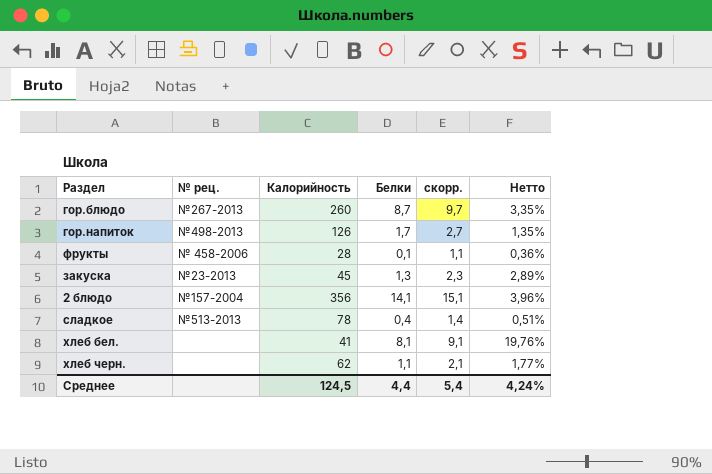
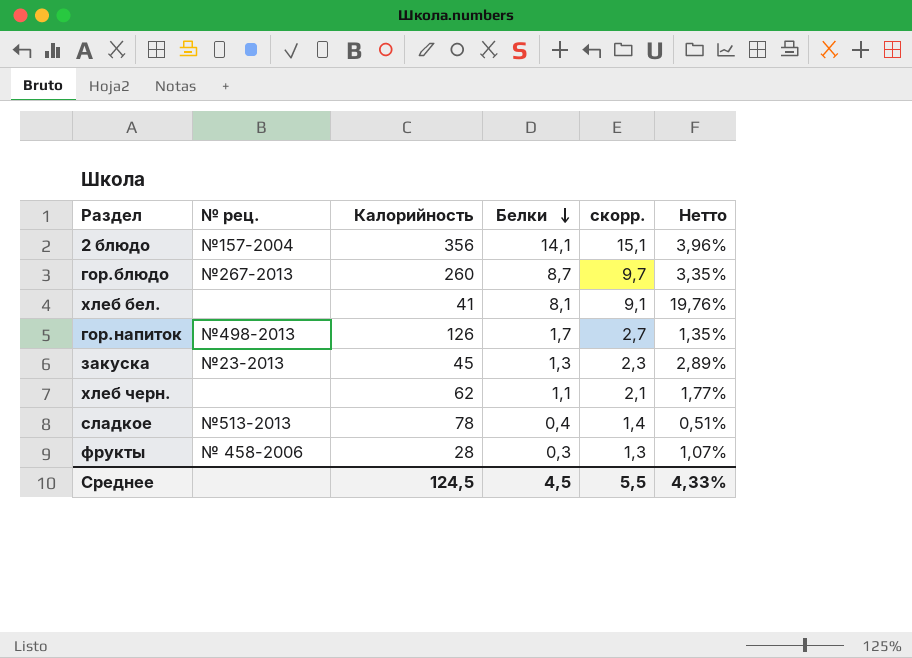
row order: none -> Белки descending
фрукты | Белки: 0,1 -> 0,3
фрукты | скорр.: 1,1 -> 1,3
фрукты | Нетто: 0,36% -> 1,07%
Среднее | Белки: 4,4 -> 4,5
Среднее | скорр.: 5,4 -> 5,5
Среднее | Нетто: 4,24% -> 4,33%

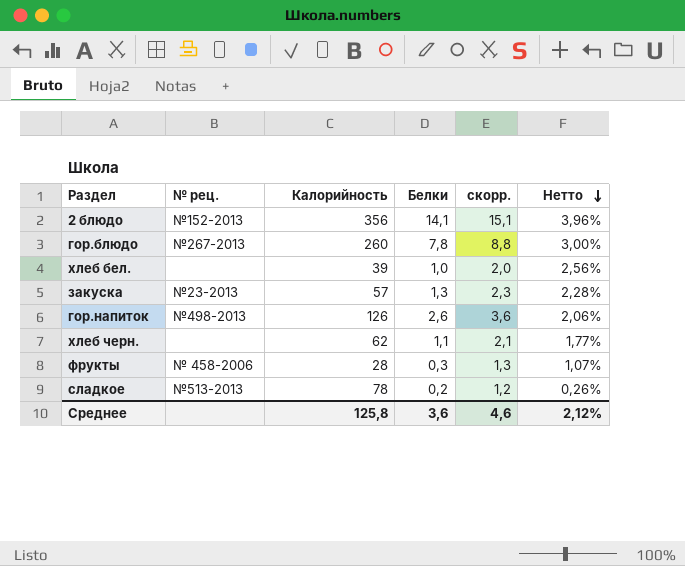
row order: Белки descending -> Нетто descending
2 блюдо | № рец.: №157-2004 -> №152-2013
гор.блюдо | Белки: 8,7 -> 7,8
гор.блюдо | скорр.: 9,7 -> 8,8
гор.блюдо | Нетто: 3,35% -> 3,00%
хлеб бел. | Калорийность: 41 -> 39
хлеб бел. | Белки: 8,1 -> 1,0
хлеб бел. | скорр.: 9,1 -> 2,0
хлеб бел. | Нетто: 19,76% -> 2,56%
закуска | Калорийность: 45 -> 57
закуска | Нетто: 2,89% -> 2,28%
гор.напиток | Белки: 1,7 -> 2,6
гор.напиток | скорр.: 2,7 -> 3,6
гор.напиток | Нетто: 1,35% -> 2,06%
сладкое | Белки: 0,4 -> 0,2
сладкое | скорр.: 1,4 -> 1,2
сладкое | Нетто: 0,51% -> 0,26%
Среднее | Калорийность: 124,5 -> 125,8
Среднее | Белки: 4,5 -> 3,6
Среднее | скорр.: 5,5 -> 4,6
Среднее | Нетто: 4,33% -> 2,12%

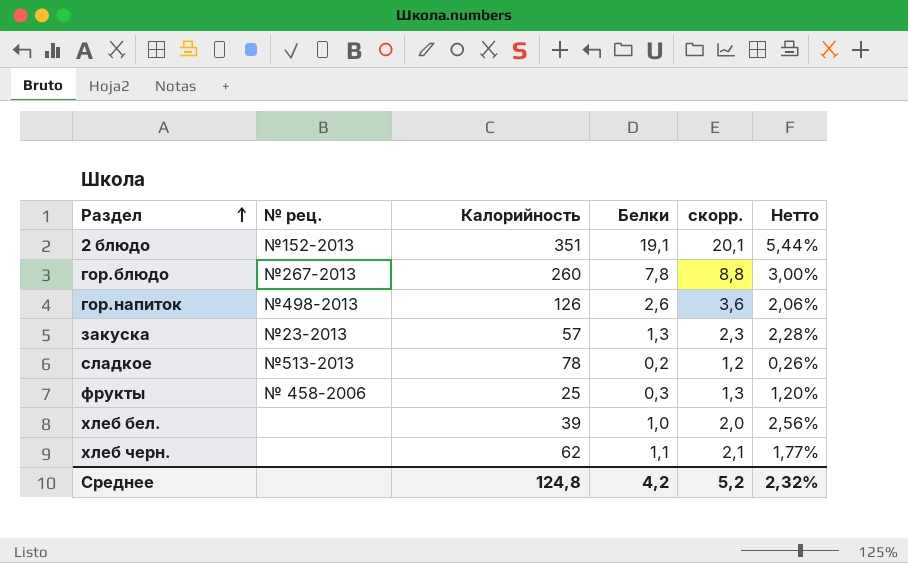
row order: Нетто descending -> Раздел ascending
2 блюдо | Калорийность: 356 -> 351
2 блюдо | Белки: 14,1 -> 19,1
2 блюдо | скорр.: 15,1 -> 20,1
2 блюдо | Нетто: 3,96% -> 5,44%
фрукты | Калорийность: 28 -> 25
фрукты | Нетто: 1,07% -> 1,20%
Среднее | Калорийность: 125,8 -> 124,8
Среднее | Белки: 3,6 -> 4,2
Среднее | скорр.: 4,6 -> 5,2
Среднее | Нетто: 2,12% -> 2,32%

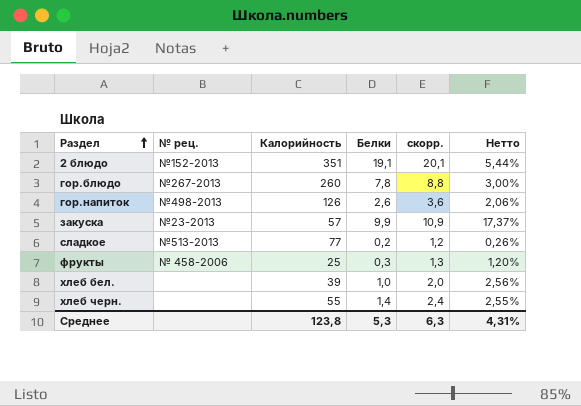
закуска | Белки: 1,3 -> 9,9
закуска | скорр.: 2,3 -> 10,9
закуска | Нетто: 2,28% -> 17,37%
сладкое | Калорийность: 78 -> 77
хлеб черн. | Калорийность: 62 -> 55
хлеб черн. | Белки: 1,1 -> 1,4
хлеб черн. | скорр.: 2,1 -> 2,4
хлеб черн. | Нетто: 1,77% -> 2,55%
Среднее | Калорийность: 124,8 -> 123,8
Среднее | Белки: 4,2 -> 5,3
Среднее | скорр.: 5,2 -> 6,3
Среднее | Нетто: 2,32% -> 4,31%

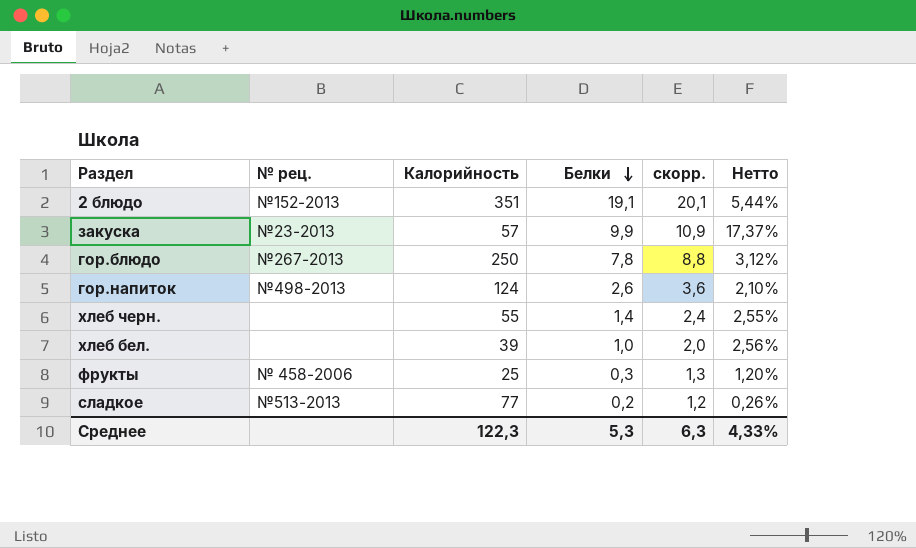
row order: Раздел ascending -> Белки descending
гор.блюдо | Калорийность: 260 -> 250
гор.блюдо | Нетто: 3,00% -> 3,12%
гор.напиток | Калорийность: 126 -> 124
гор.напиток | Нетто: 2,06% -> 2,10%
Среднее | Калорийность: 123,8 -> 122,3
Среднее | Нетто: 4,31% -> 4,33%

